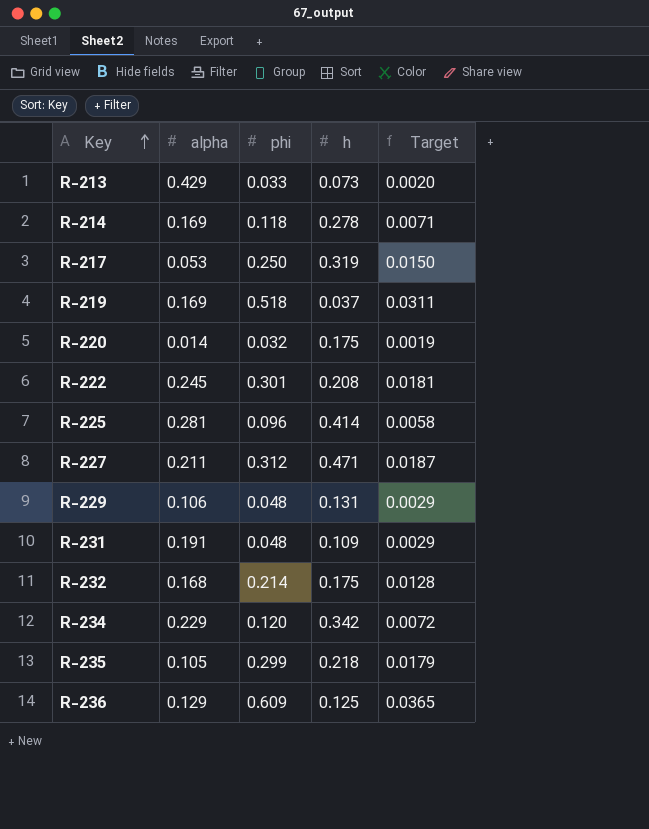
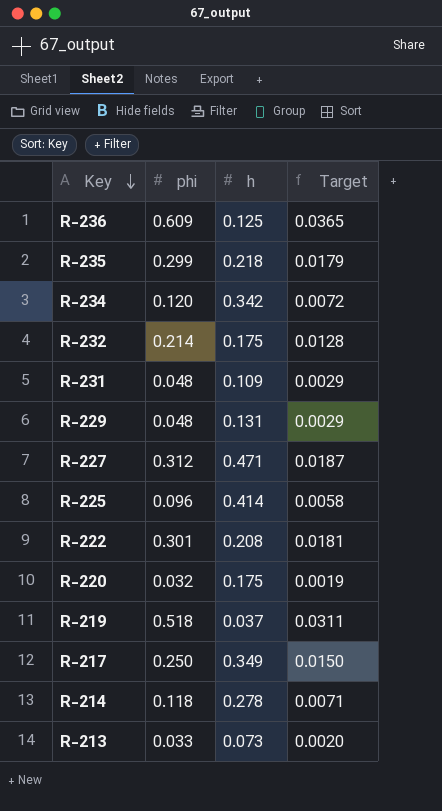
row order: Key ascending -> Key descending
column alpha | position: 2 -> none
R-217 | h: 0.319 -> 0.349

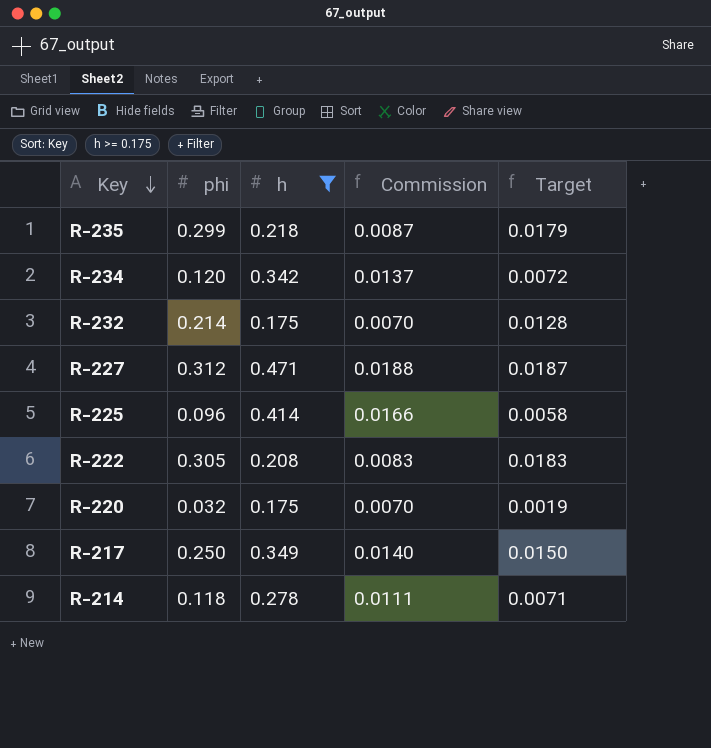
filter: none -> h >= 0.175
column Commission | formula: none -> [h] * 0.04
R-222 | phi: 0.301 -> 0.305
R-222 | Target: 0.0181 -> 0.0183

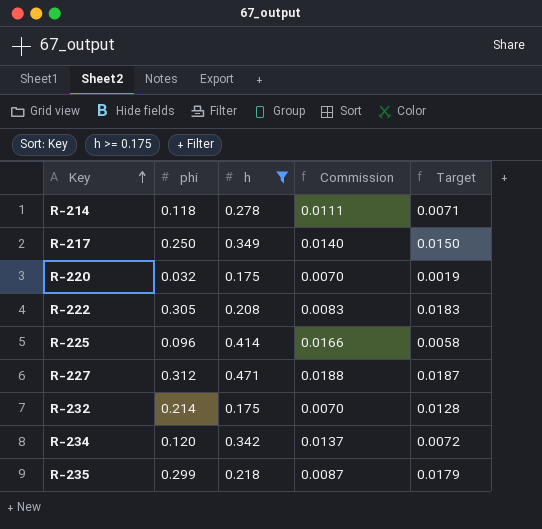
row order: Key descending -> Key ascending

